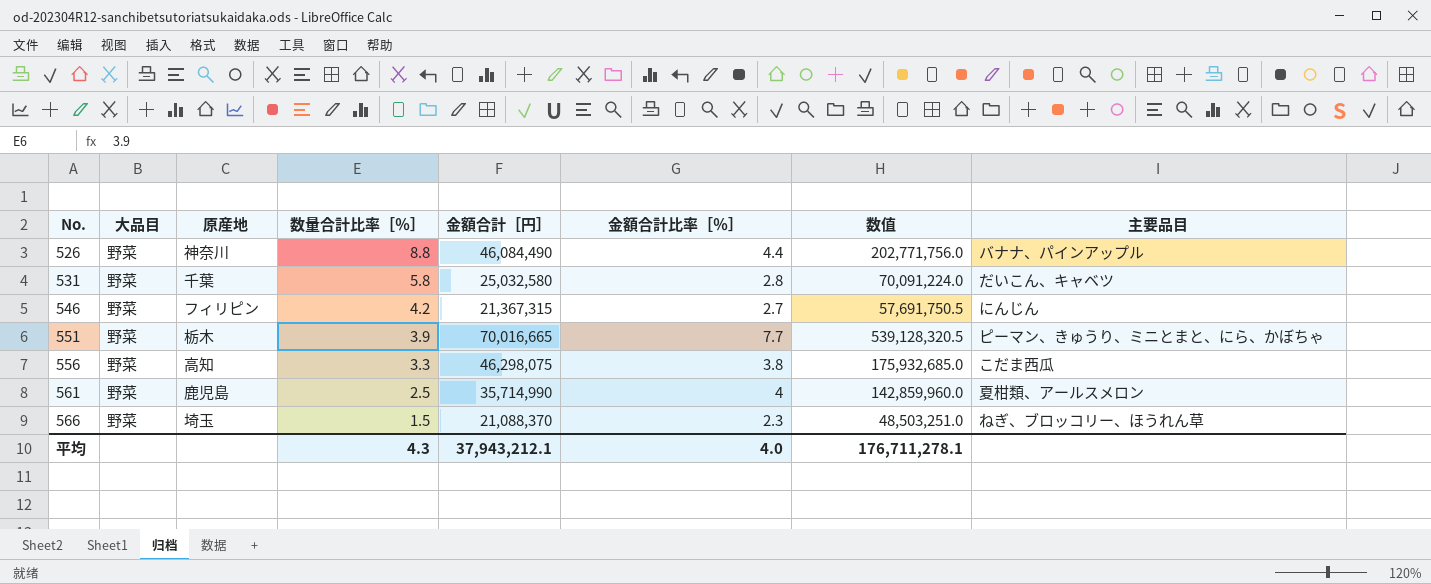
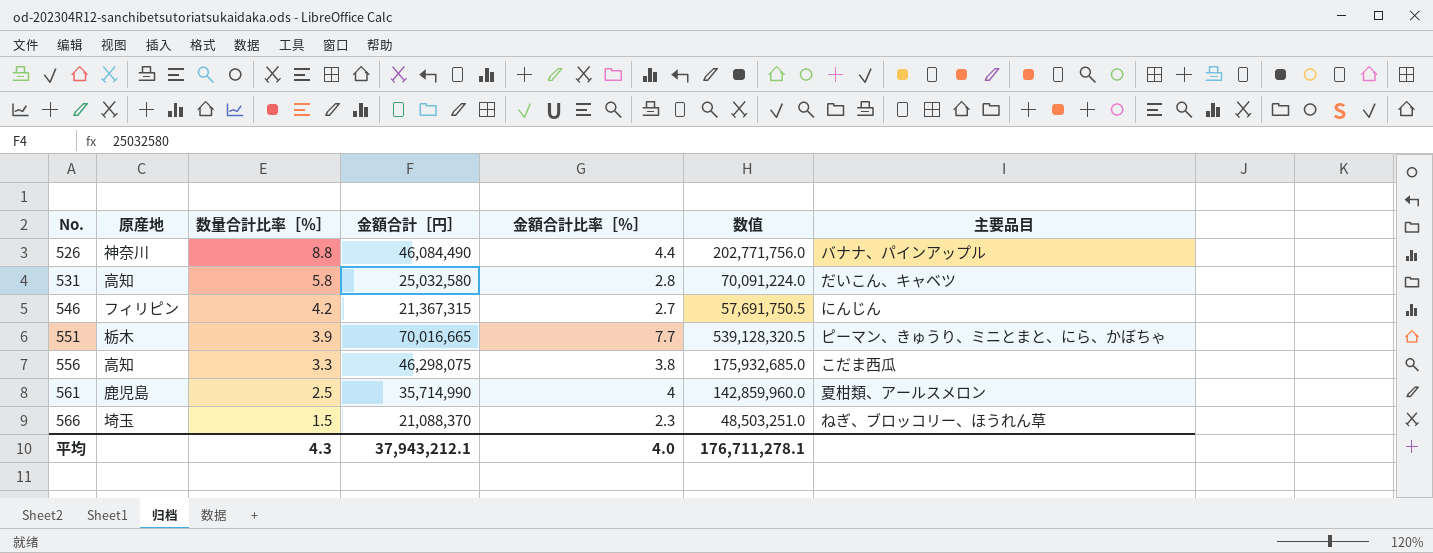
column 大品目 | position: 2 -> none
531 | 原産地: 千葉 -> 高知

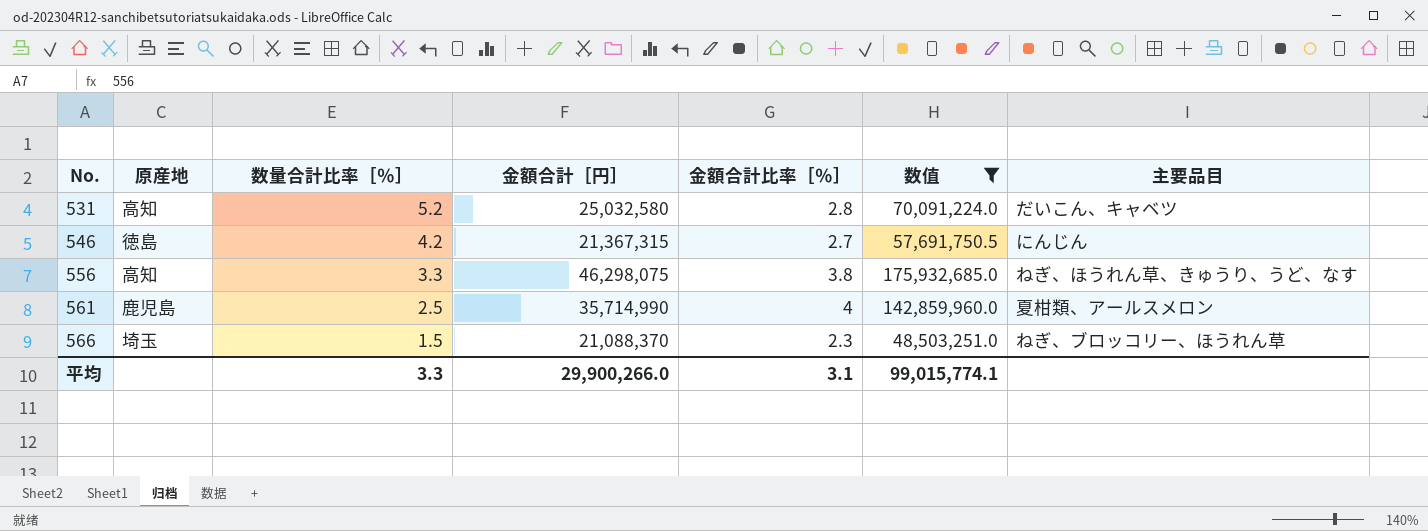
filter: none -> 数值 <= 175,932,685.0
531 | 数量合計比率［％］: 5.8 -> 5.2
546 | 原産地: フィリピン -> 徳島
556 | 主要品目: こだま西瓜 -> ねぎ、ほうれん草、きゅうり、うど、なす
平均 | 数量合計比率［％］: 4.3 -> 3.3
平均 | 金額合計［円］: 37,943,212.1 -> 29,900,266.0
平均 | 金額合計比率［％］: 4.0 -> 3.1
平均 | 数值: 176,711,278.1 -> 99,015,774.1

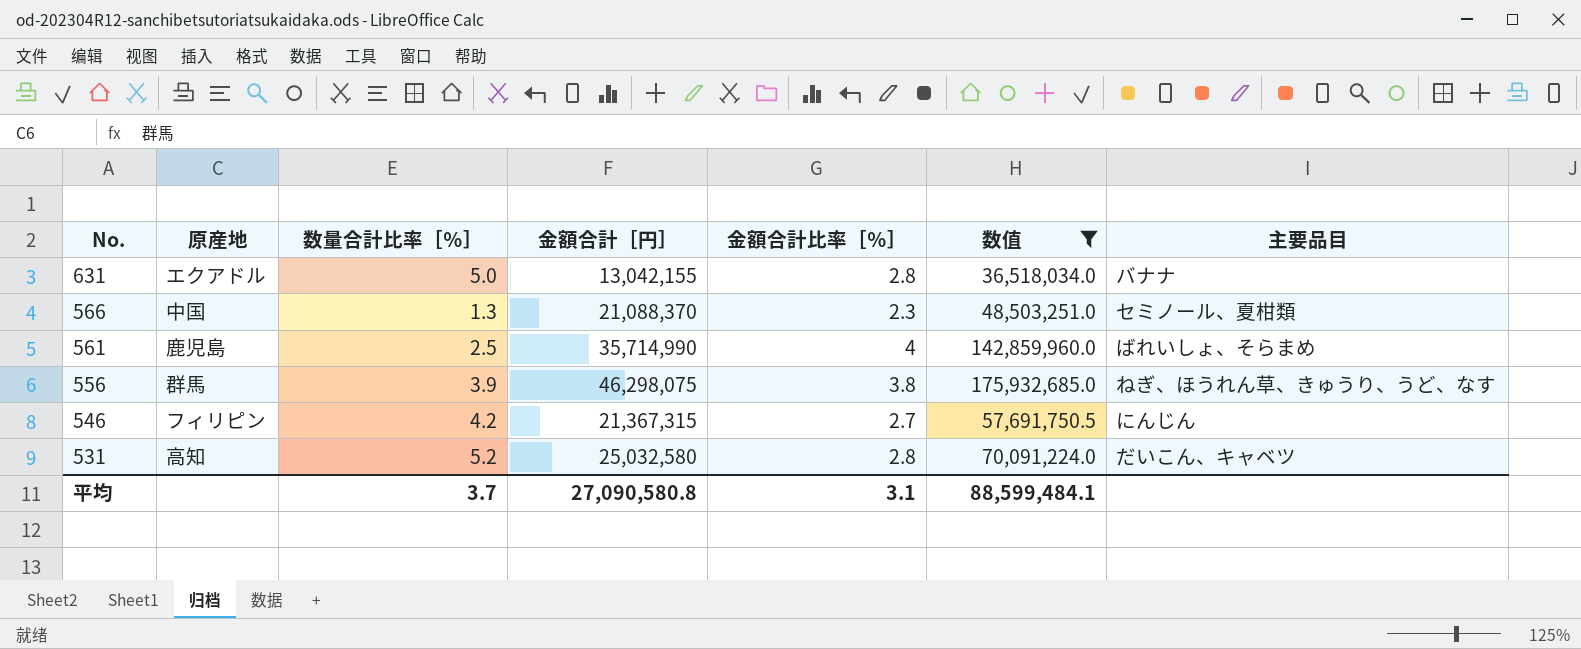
row order: No. ascending -> No. descending
row 631: none -> エクアドル | 5.0 | 13,042,155 | 2.8 | 36,518,034.0 | バナナ
566 | 原産地: 埼玉 -> 中国
566 | 数量合計比率［％］: 1.5 -> 1.3
566 | 主要品目: ねぎ、ブロッコリー、ほうれん草 -> セミノール、夏柑類
561 | 主要品目: 夏柑類、アールスメロン -> ばれいしょ、そらまめ
556 | 原産地: 高知 -> 群馬
556 | 数量合計比率［％］: 3.3 -> 3.9
546 | 原産地: 徳島 -> フィリピン
平均 | 数量合計比率［％］: 3.3 -> 3.7
平均 | 金額合計［円］: 29,900,266.0 -> 27,090,580.8
平均 | 数值: 99,015,774.1 -> 88,599,484.1

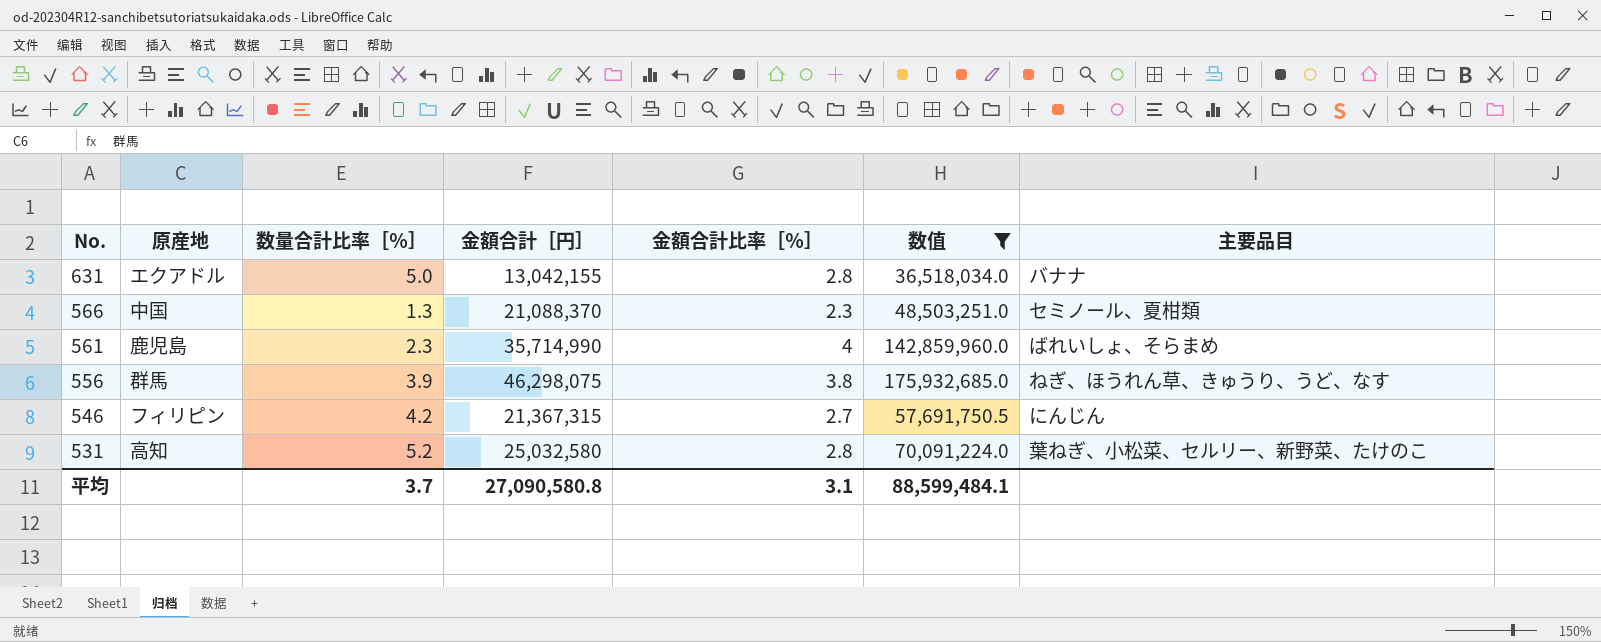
561 | 数量合計比率［％］: 2.5 -> 2.3
531 | 主要品目: だいこん、キャベツ -> 葉ねぎ、小松菜、セルリー、新野菜、たけのこ

